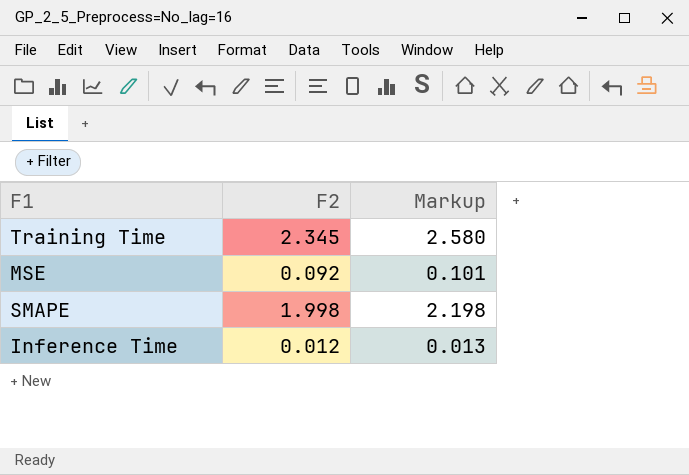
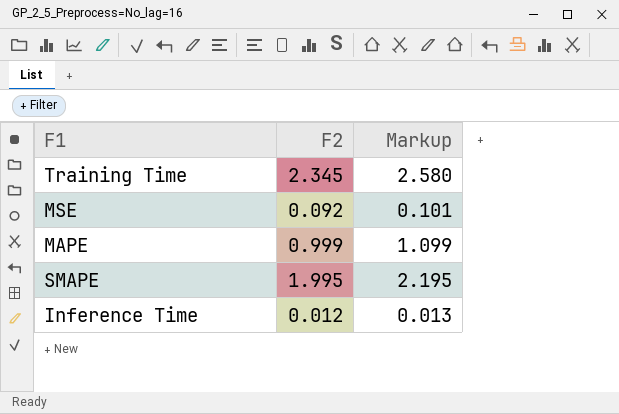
row MAPE: none -> 0.999 | 1.099
SMAPE | F2: 1.998 -> 1.995
SMAPE | Markup: 2.198 -> 2.195

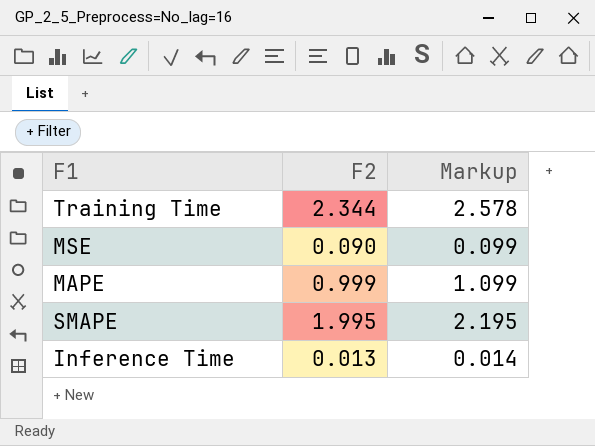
Training Time | F2: 2.345 -> 2.344
Training Time | Markup: 2.580 -> 2.578
MSE | F2: 0.092 -> 0.090
MSE | Markup: 0.101 -> 0.099
Inference Time | F2: 0.012 -> 0.013
Inference Time | Markup: 0.013 -> 0.014

